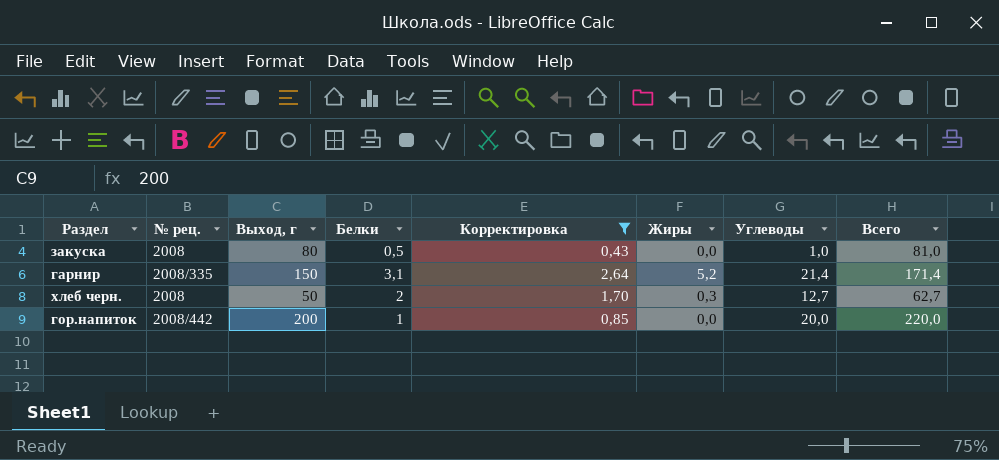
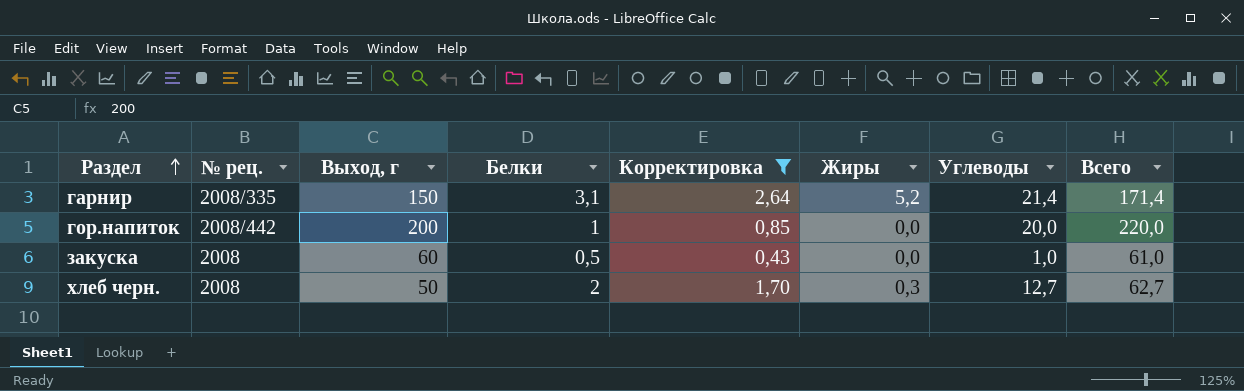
row order: none -> Раздел ascending
закуска | Выход, г: 80 -> 60
закуска | Всего: 81,0 -> 61,0

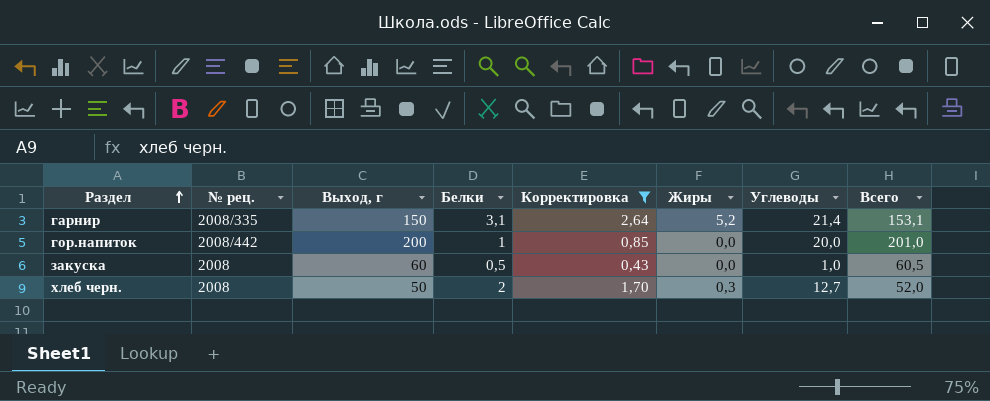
column Всего | formula: [Выход, г] + [Углеводы] -> [Выход, г] + [Белки]

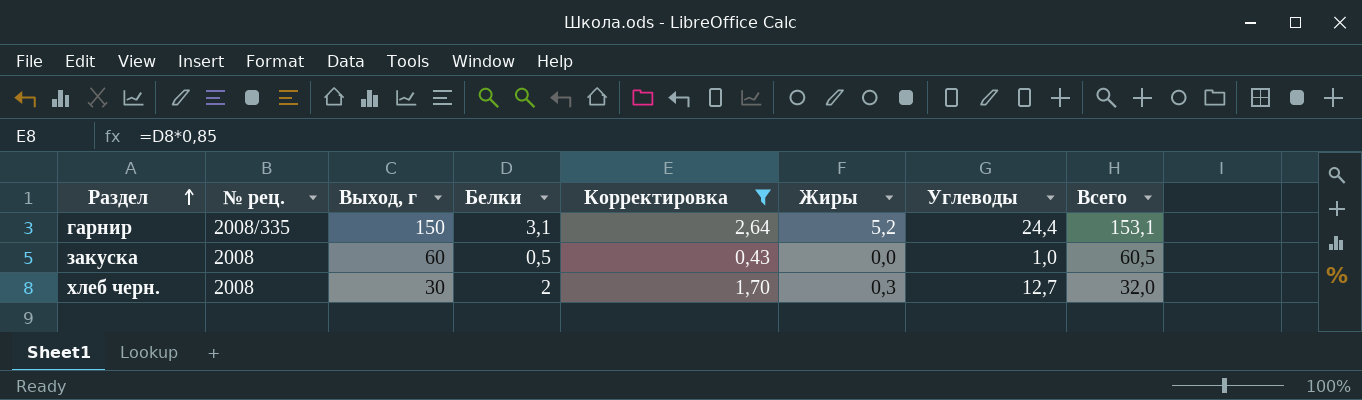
row гор.напиток: 2008/442 | 200 | 1 | 0,85 | 0,0 | 20,0 | 201,0 -> none
гарнир | Углеводы: 21,4 -> 24,4
хлеб черн. | Выход, г: 50 -> 30
хлеб черн. | Всего: 52,0 -> 32,0

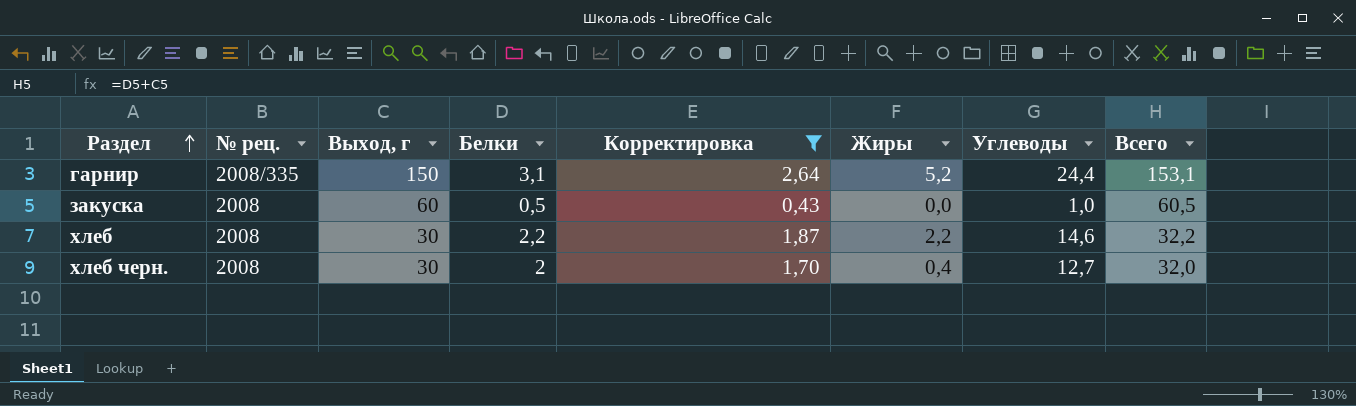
row хлеб: none -> 2008 | 30 | 2,2 | 1,87 | 2,2 | 14,6 | 32,2
хлеб черн. | Жиры: 0,3 -> 0,4

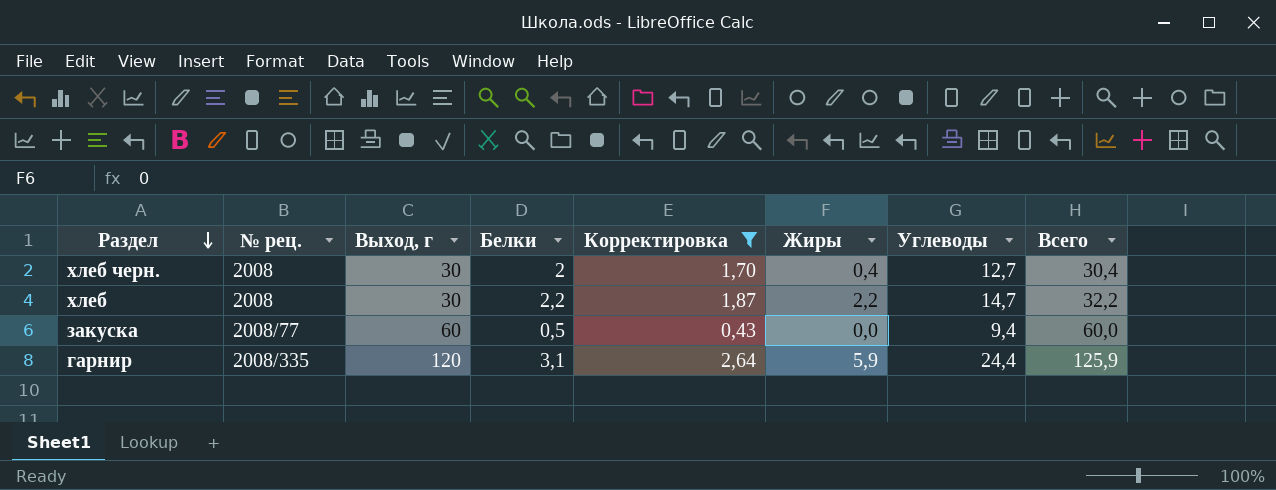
row order: Раздел ascending -> Раздел descending
column Всего | formula: [Выход, г] + [Белки] -> [Выход, г] + [Жиры]
хлеб | Углеводы: 14,6 -> 14,7
закуска | № рец.: 2008 -> 2008/77
закуска | Углеводы: 1,0 -> 9,4
гарнир | Выход, г: 150 -> 120
гарнир | Жиры: 5,2 -> 5,9

